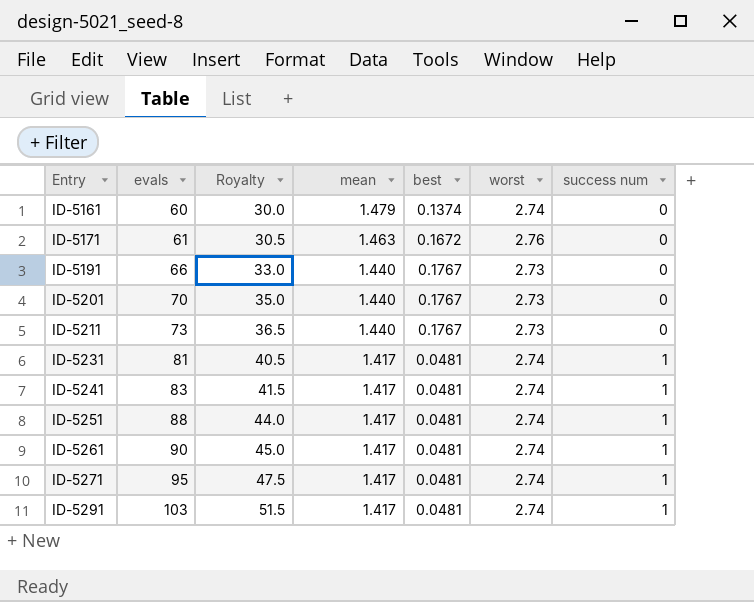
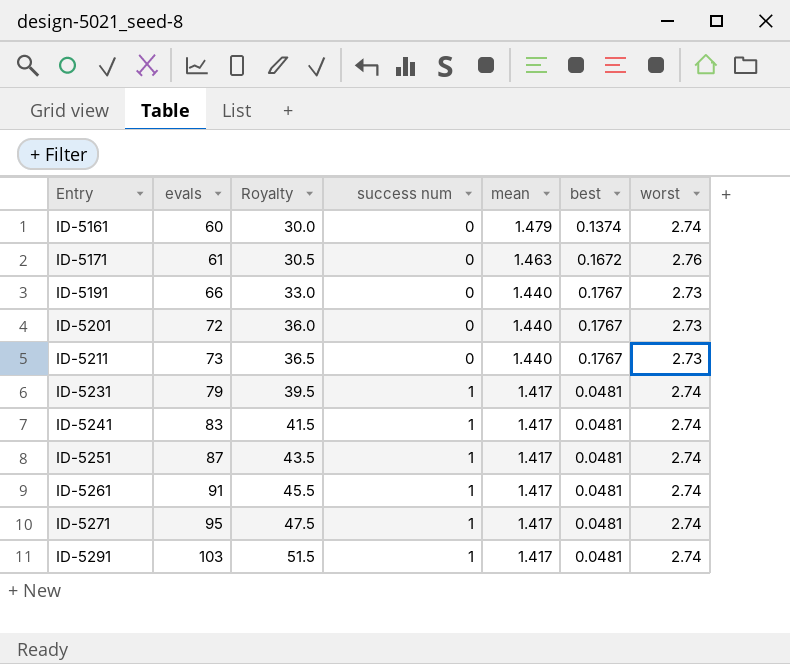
column success num | position: 7 -> 4
ID-5201 | evals: 70 -> 72
ID-5201 | Royalty: 35.0 -> 36.0
ID-5231 | evals: 81 -> 79
ID-5231 | Royalty: 40.5 -> 39.5
ID-5251 | evals: 88 -> 87
ID-5251 | Royalty: 44.0 -> 43.5
ID-5261 | evals: 90 -> 91
ID-5261 | Royalty: 45.0 -> 45.5

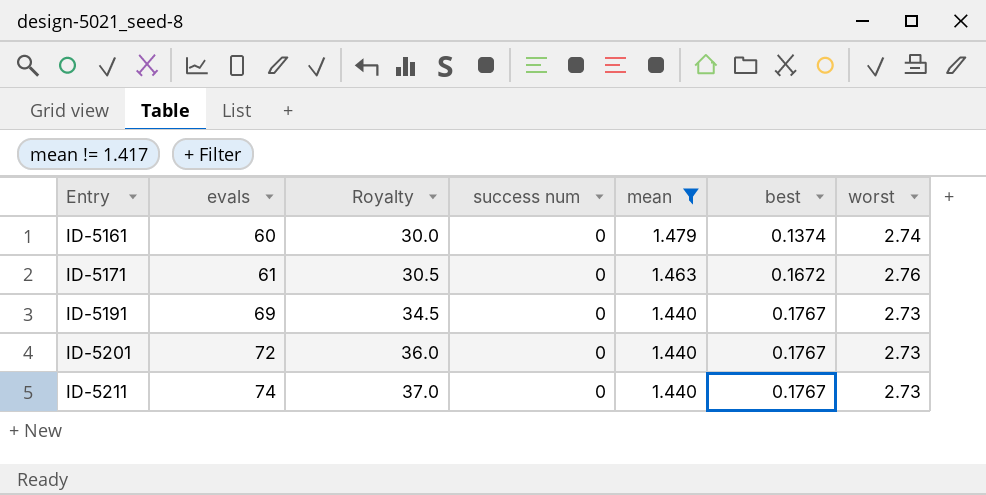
filter: none -> mean != 1.417
ID-5191 | evals: 66 -> 69
ID-5191 | Royalty: 33.0 -> 34.5
ID-5211 | evals: 73 -> 74
ID-5211 | Royalty: 36.5 -> 37.0

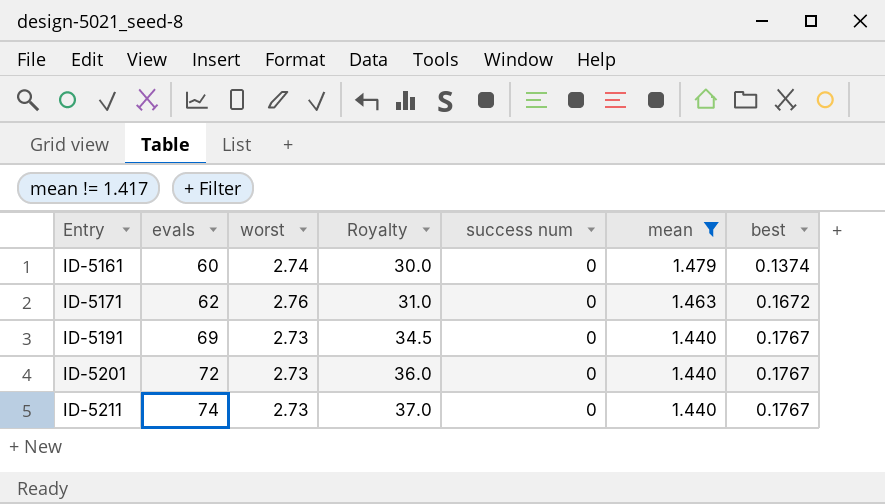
column worst | position: 7 -> 3
ID-5171 | evals: 61 -> 62
ID-5171 | Royalty: 30.5 -> 31.0

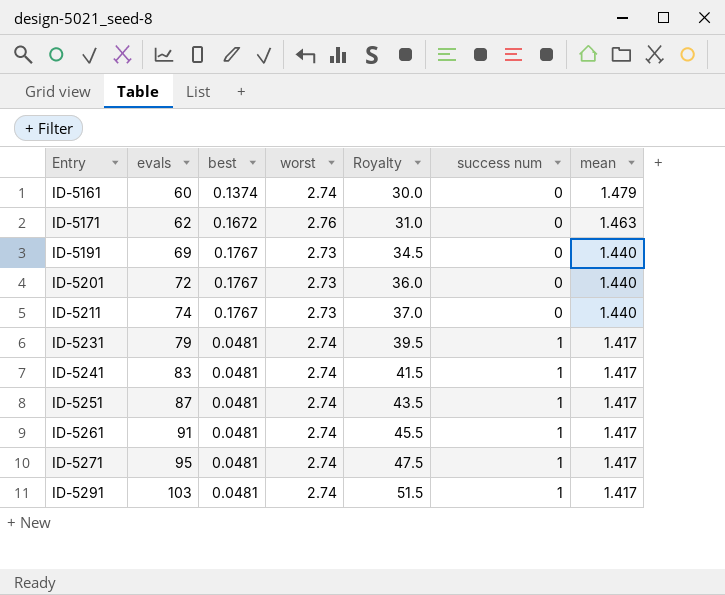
filter: mean != 1.417 -> none
column best | position: 7 -> 3

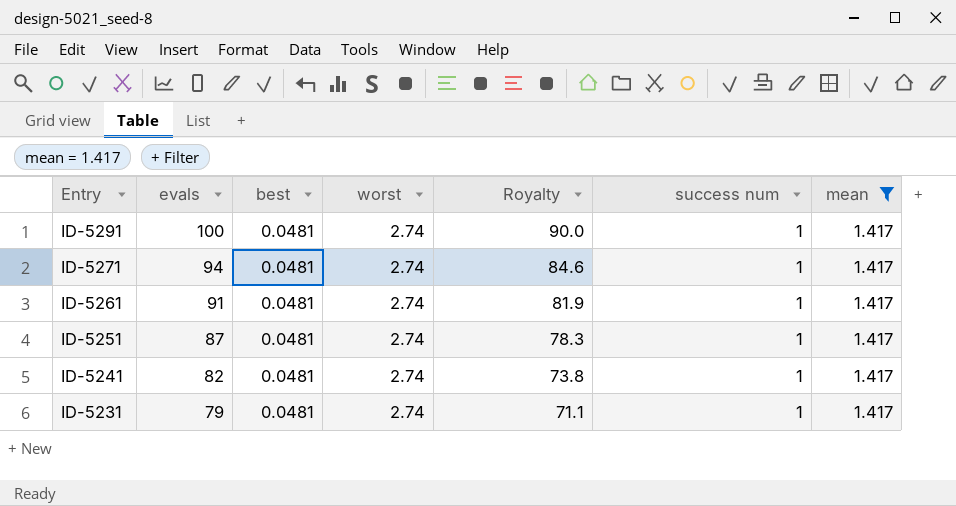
filter: none -> mean = 1.417
row order: Entry ascending -> Entry descending
column Royalty | formula: [evals] * 0.5 -> [evals] * 0.9
ID-5291 | evals: 103 -> 100
ID-5271 | evals: 95 -> 94
ID-5241 | evals: 83 -> 82

